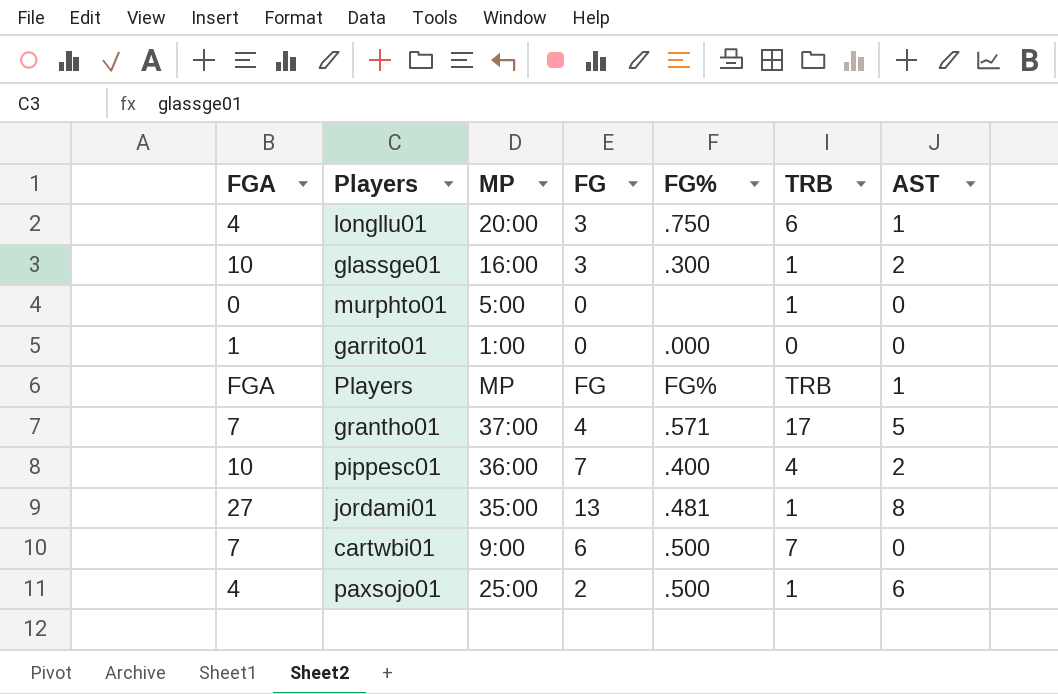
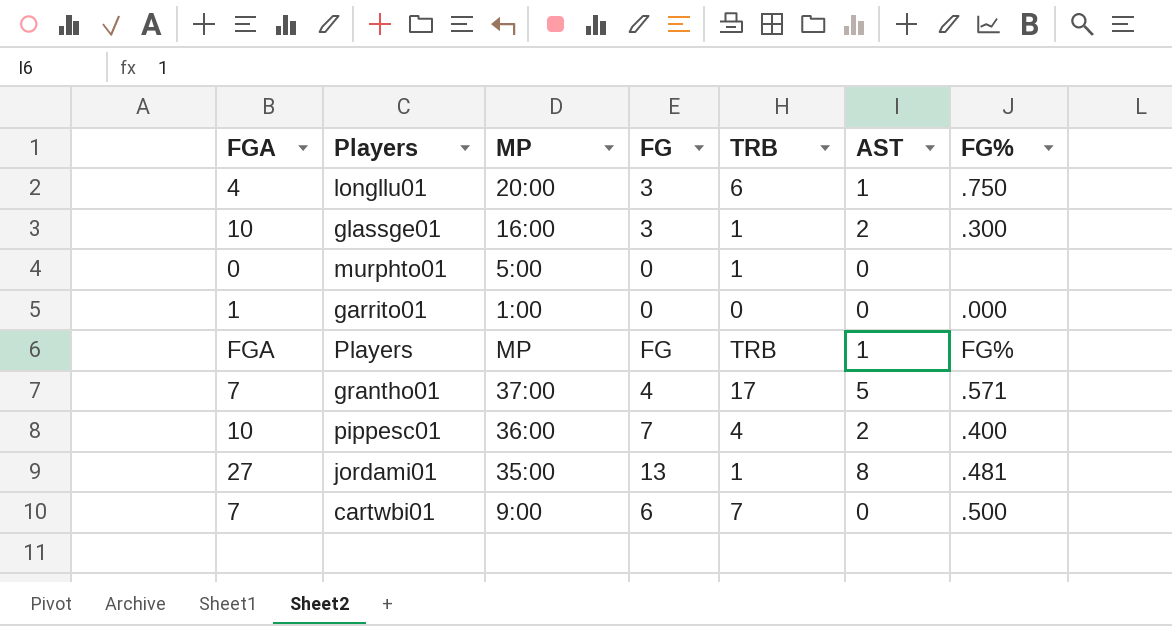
column FG% | position: 5 -> 7
row paxsojo01: 4 | 25:00 | 2 | .500 | 1 | 6 -> none

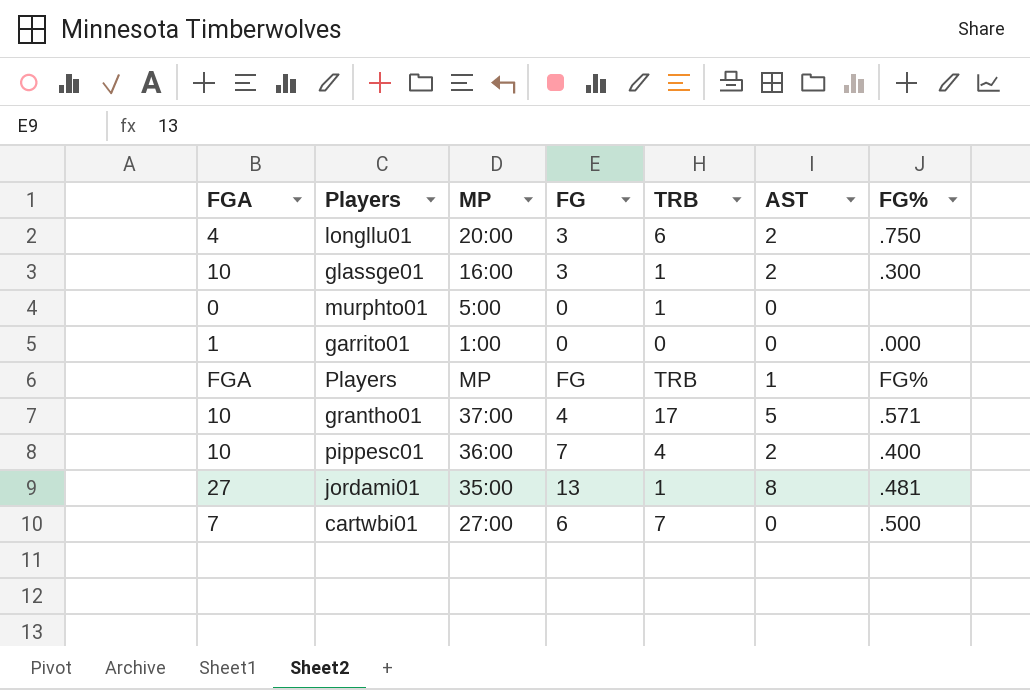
longllu01 | AST: 1 -> 2
grantho01 | FGA: 7 -> 10
cartwbi01 | MP: 9:00 -> 27:00

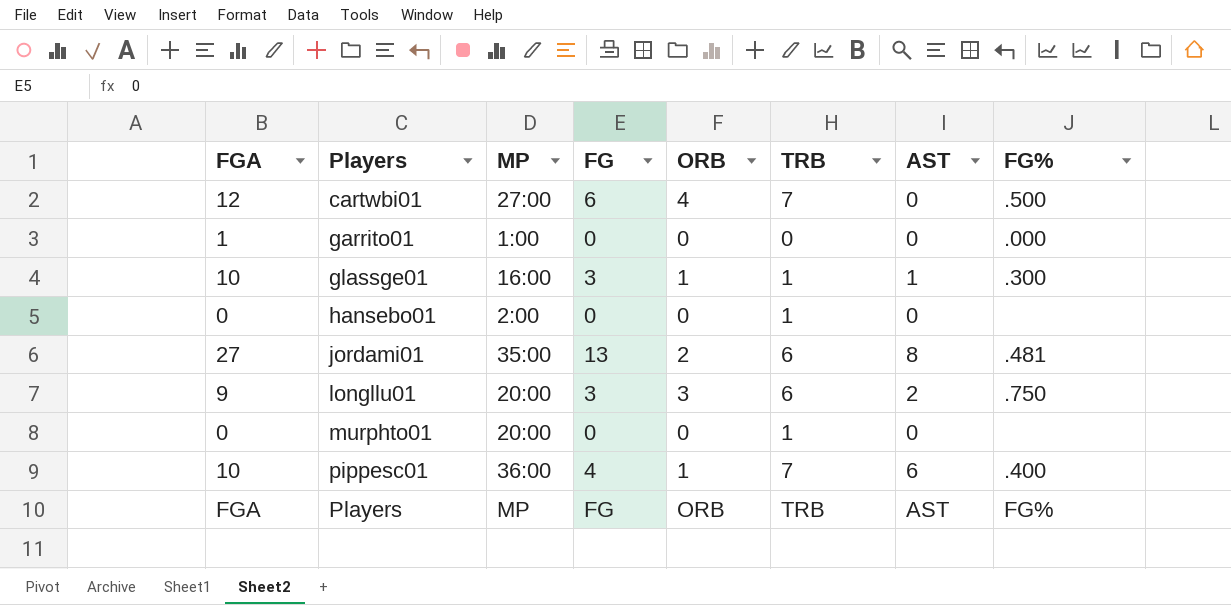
row order: none -> Players ascending
column ORB | position: none -> 5
row grantho01: 10 | 37:00 | 4 | 17 | 5 | .571 -> none
cartwbi01 | FGA: 7 -> 12
glassge01 | AST: 2 -> 1
row hansebo01: none -> 0 | 2:00 | 0 | 0 | 1 | 0 | none
jordami01 | TRB: 1 -> 6
longllu01 | FGA: 4 -> 9
murphto01 | MP: 5:00 -> 20:00
pippesc01 | FG: 7 -> 4
pippesc01 | TRB: 4 -> 7
pippesc01 | AST: 2 -> 6
Players | AST: 1 -> AST

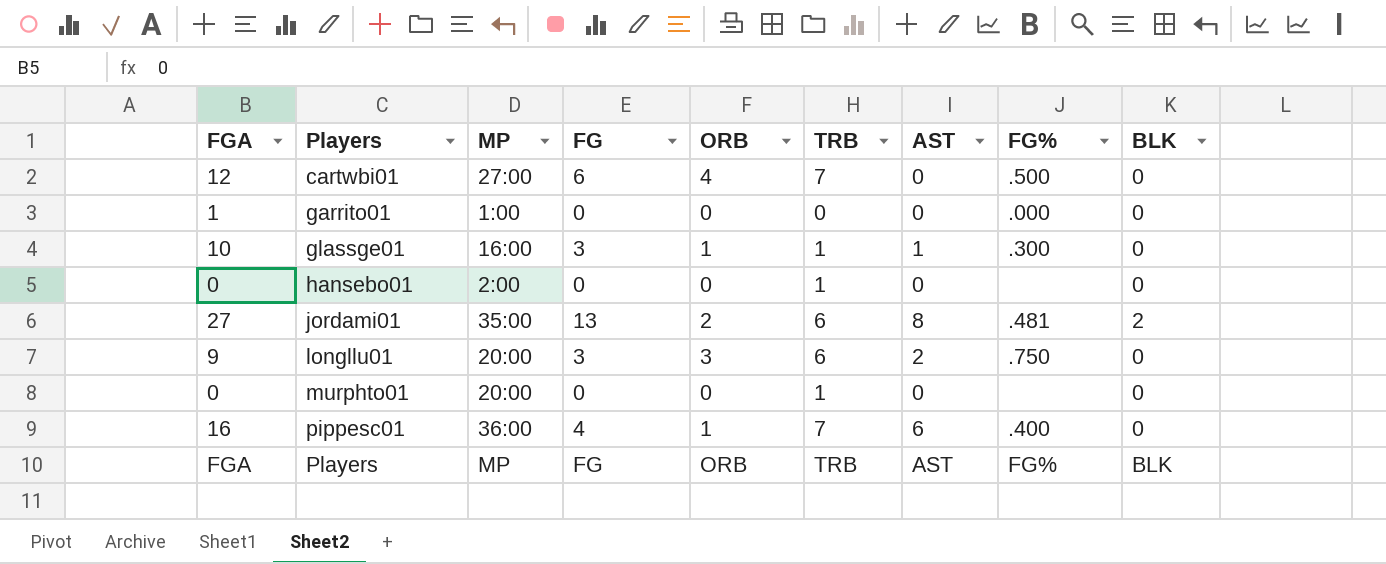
column BLK | position: none -> 9
pippesc01 | FGA: 10 -> 16

